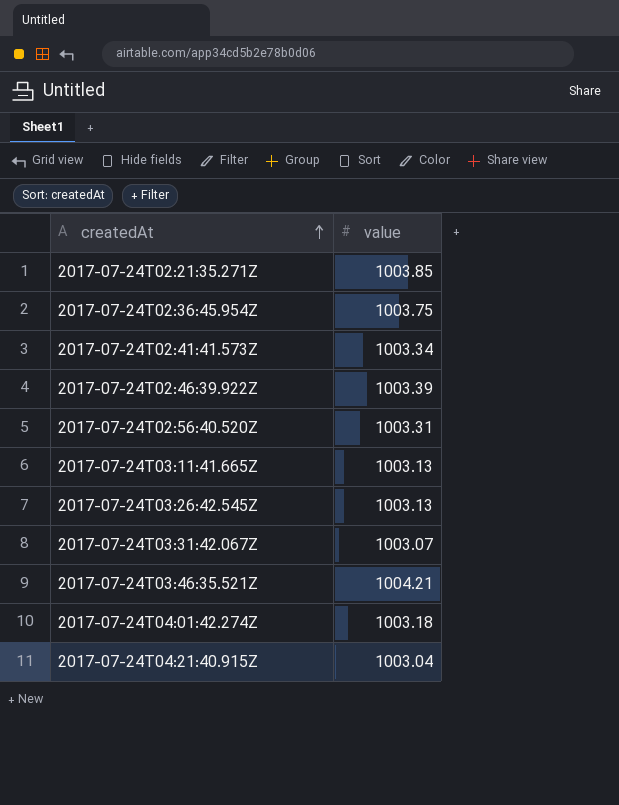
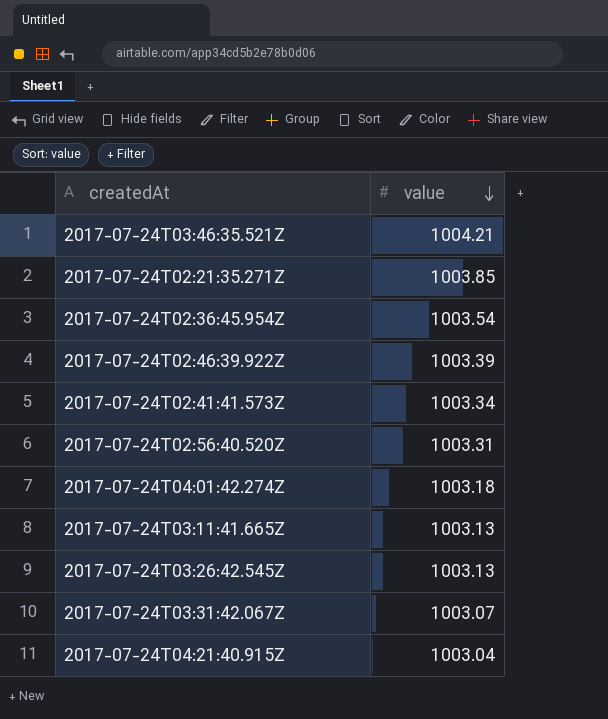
row order: createdAt ascending -> value descending
2017-07-24T02:36:45.954Z | value: 1003.75 -> 1003.54

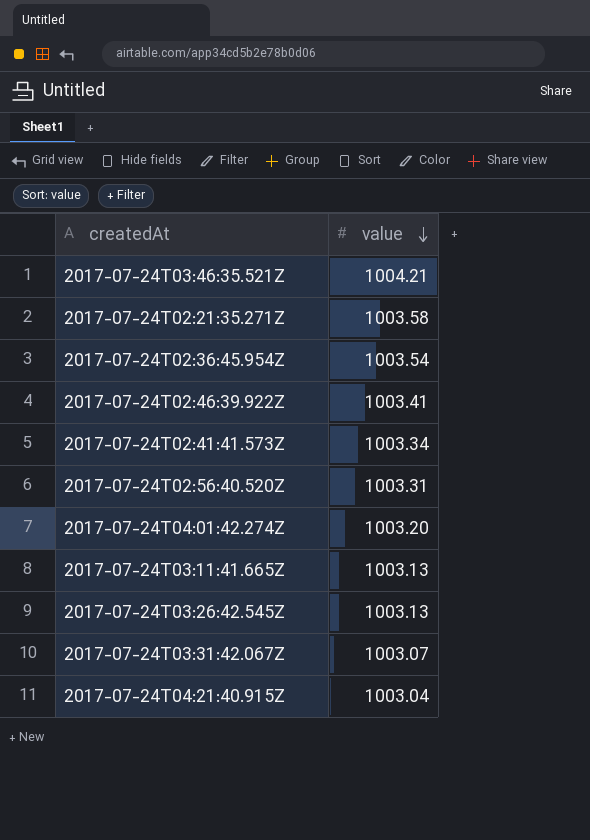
2017-07-24T02:21:35.271Z | value: 1003.85 -> 1003.58
2017-07-24T02:46:39.922Z | value: 1003.39 -> 1003.41
2017-07-24T04:01:42.274Z | value: 1003.18 -> 1003.20

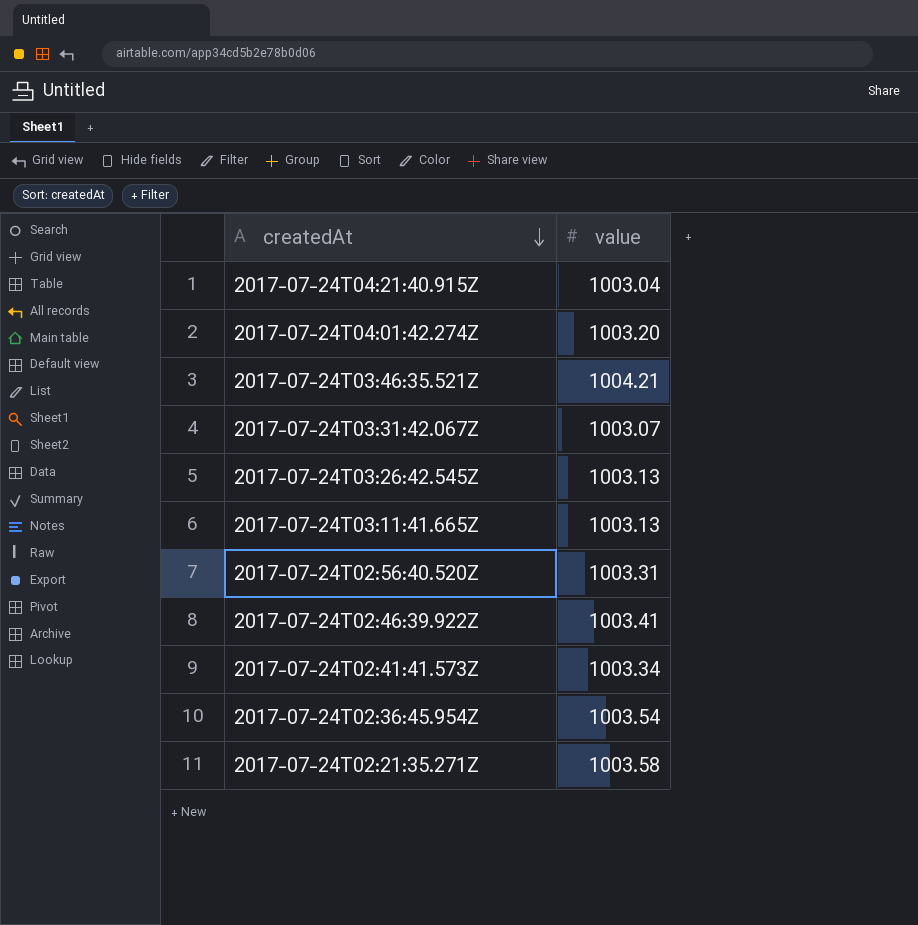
row order: value descending -> createdAt descending

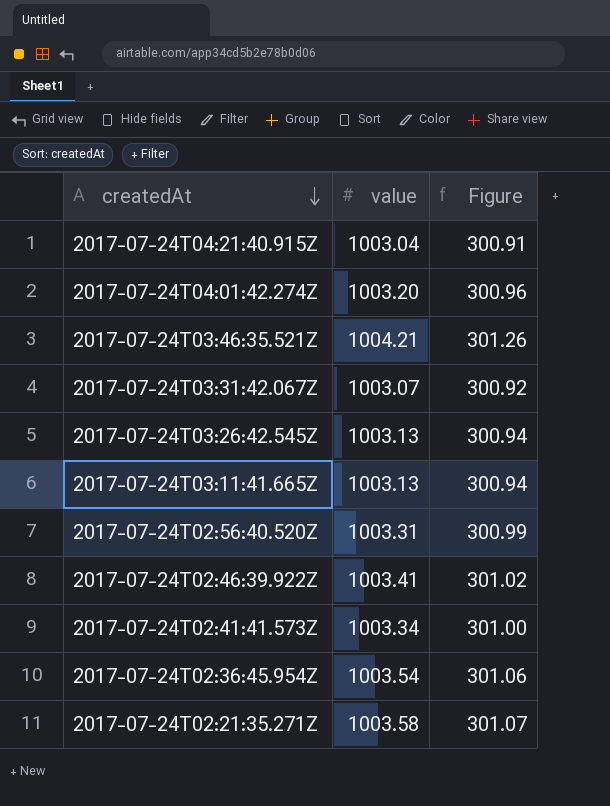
column Figure | formula: none -> [value] * 0.3

